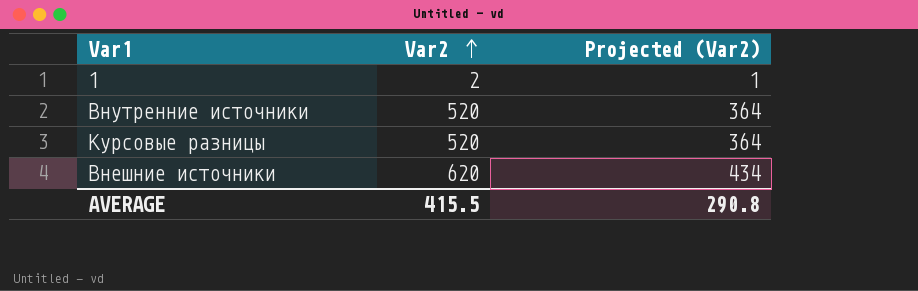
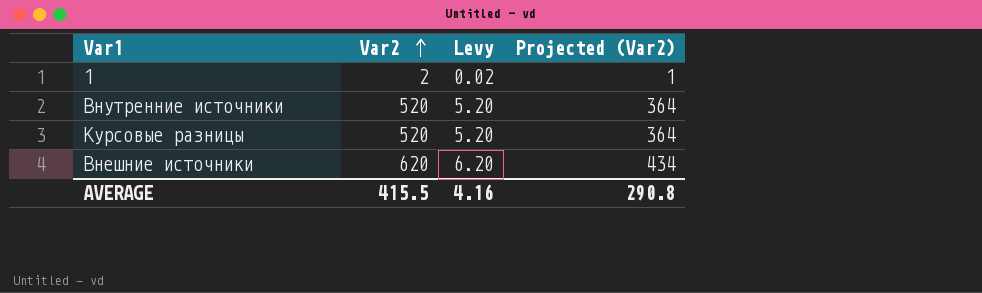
column Levy | formula: none -> [Var2] * 0.01

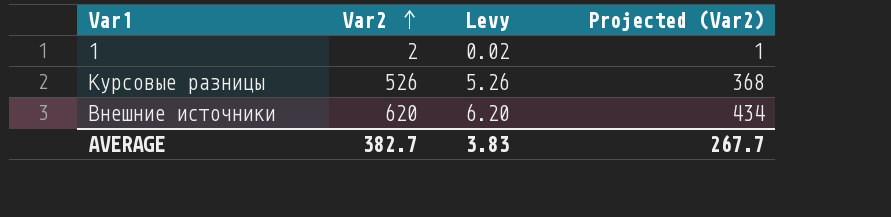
row Внутренние источники: 520 | 5.20 | 364 -> none
Курсовые разницы | Var2: 520 -> 526
Курсовые разницы | Levy: 5.20 -> 5.26
Курсовые разницы | Projected (Var2): 364 -> 368
AVERAGE | Var2: 415.5 -> 382.7
AVERAGE | Levy: 4.16 -> 3.83
AVERAGE | Projected (Var2): 290.8 -> 267.7

